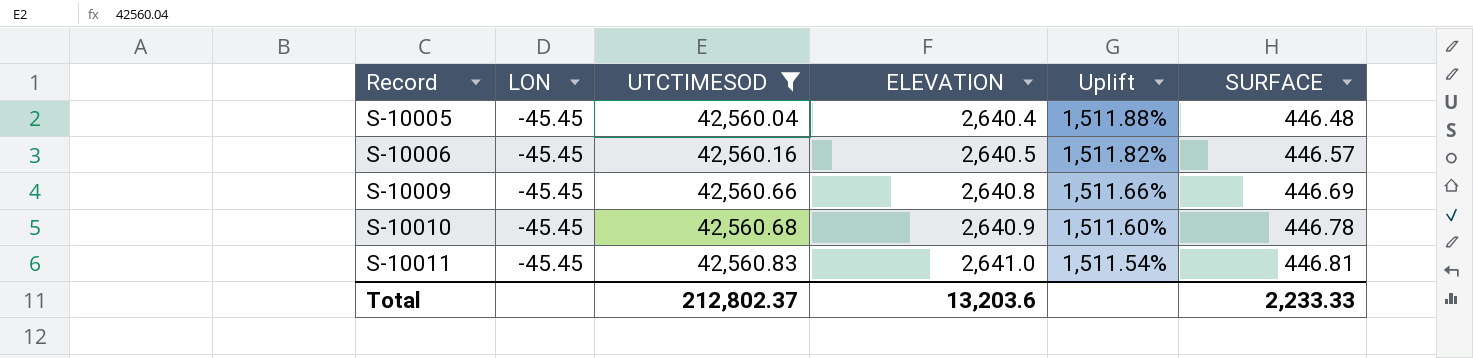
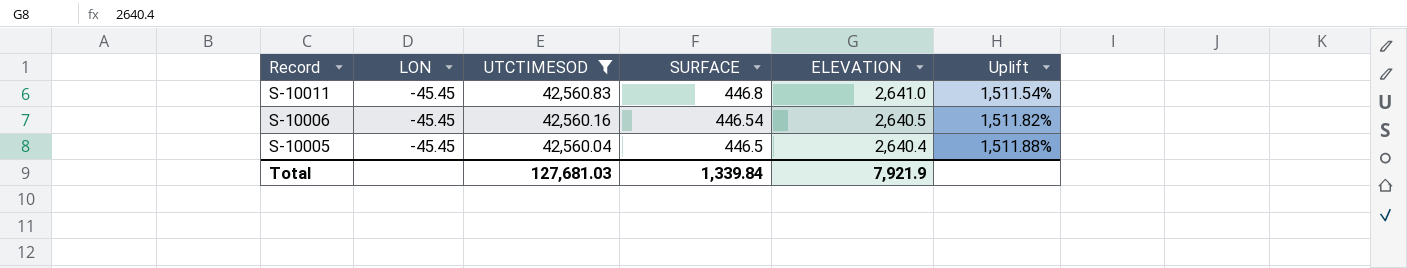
row order: Record ascending -> Record descending
column SURFACE | position: 6 -> 4
row S-10009: -45.45 | 42,560.66 | 2,640.8 | 1,511.66% | 446.69 -> none
row S-10010: -45.45 | 42,560.68 | 2,640.9 | 1,511.60% | 446.78 -> none
S-10011 | SURFACE: 446.81 -> 446.8
S-10006 | SURFACE: 446.57 -> 446.54
S-10005 | SURFACE: 446.48 -> 446.5
Total | UTCTIMESOD: 212,802.37 -> 127,681.03
Total | SURFACE: 2,233.33 -> 1,339.84
Total | ELEVATION: 13,203.6 -> 7,921.9

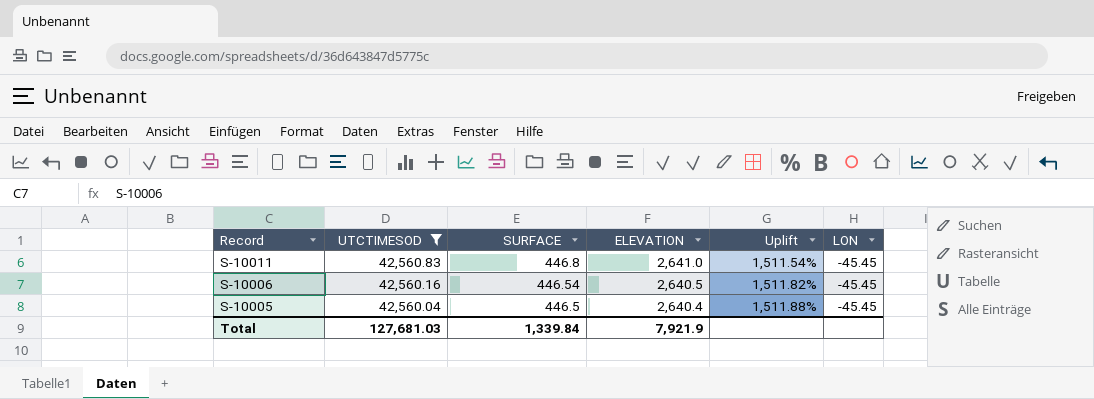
column LON | position: 2 -> 6

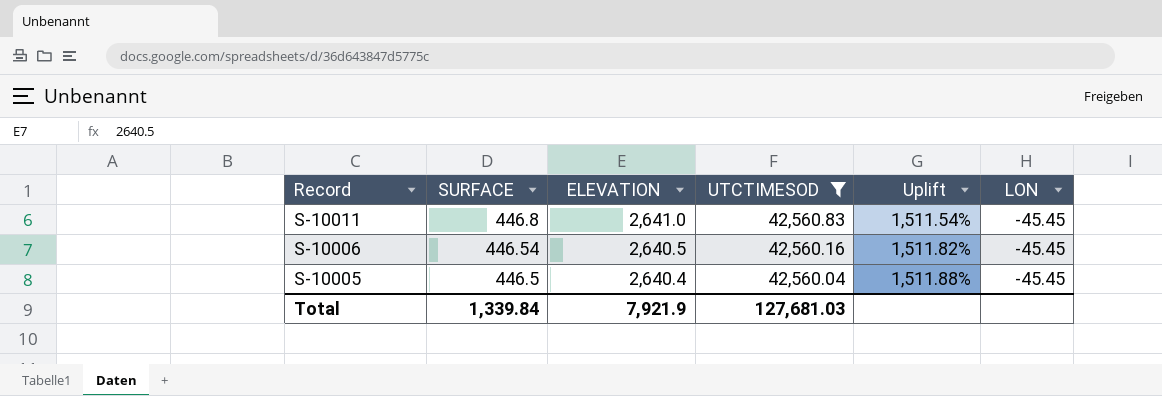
column UTCTIMESOD | position: 2 -> 4

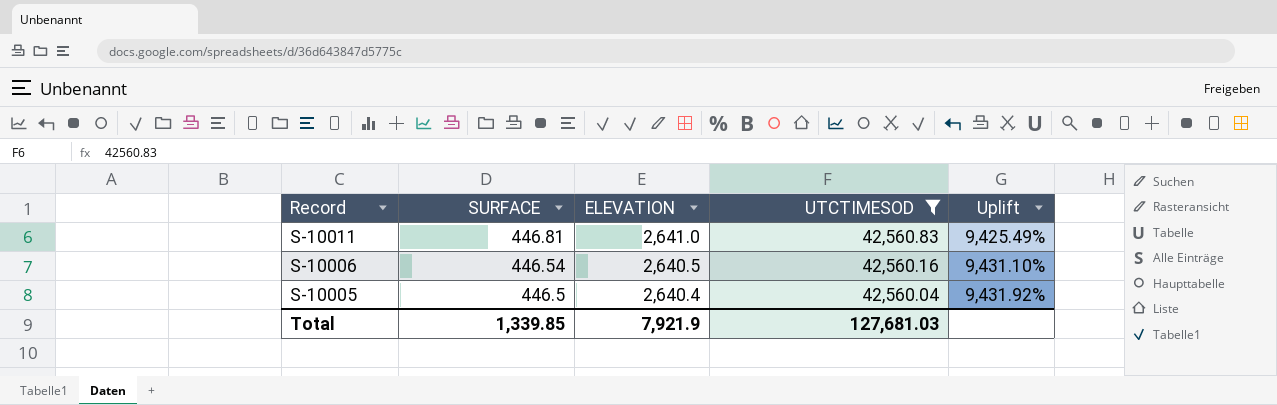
column LON | position: 6 -> none
column Uplift | formula: ([UTCTIMESOD] - [ELEVATION]) / [ELEVATION] -> ([UTCTIMESOD] - [SURFACE]) / [SURFACE]
S-10011 | SURFACE: 446.8 -> 446.81
Total | SURFACE: 1,339.84 -> 1,339.85

